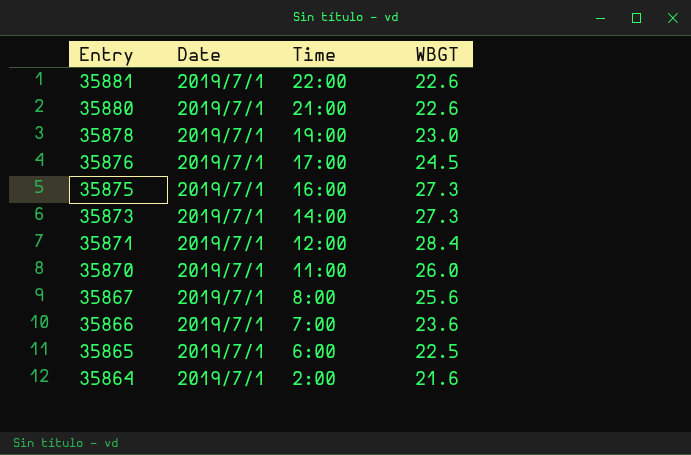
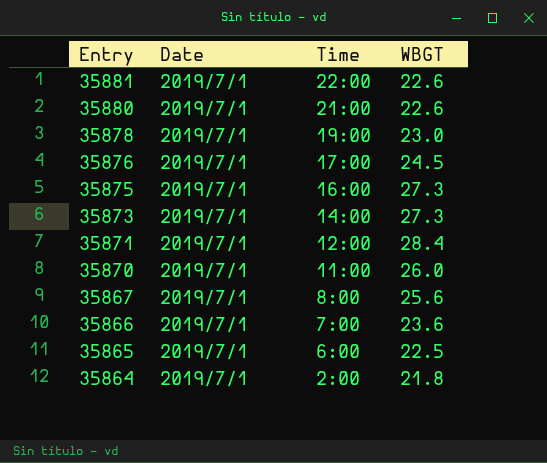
35864 | WBGT: 21.6 -> 21.8

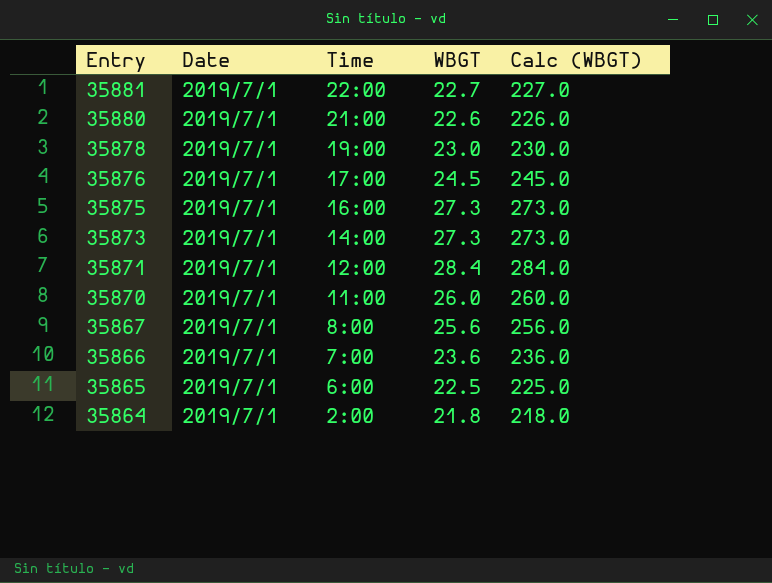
column Calc (WBGT) | formula: none -> [WBGT] * 10
35881 | WBGT: 22.6 -> 22.7

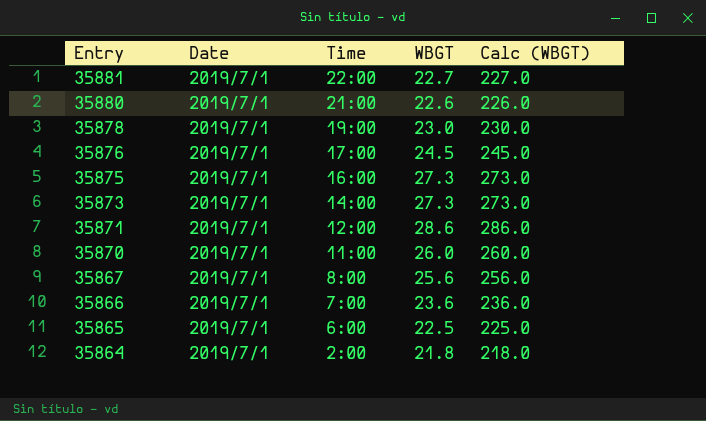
35871 | WBGT: 28.4 -> 28.6
35871 | Calc (WBGT): 284.0 -> 286.0

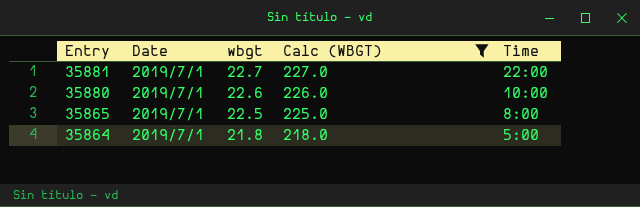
filter: none -> Calc (WBGT) <= 227.0
column name: WBGT -> wbgt
column Time | position: 3 -> 5
35880 | Time: 21:00 -> 10:00
35865 | Time: 6:00 -> 8:00
35864 | Time: 2:00 -> 5:00

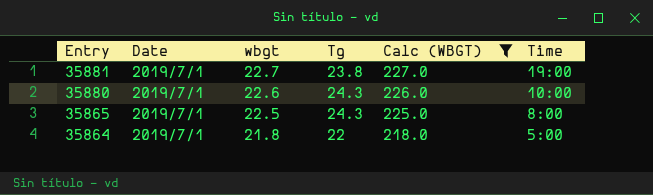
column Tg | position: none -> 4
35881 | Time: 22:00 -> 19:00

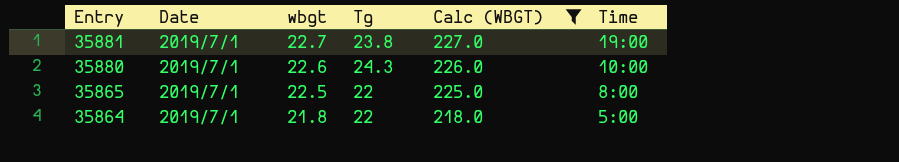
35865 | Tg: 24.3 -> 22

